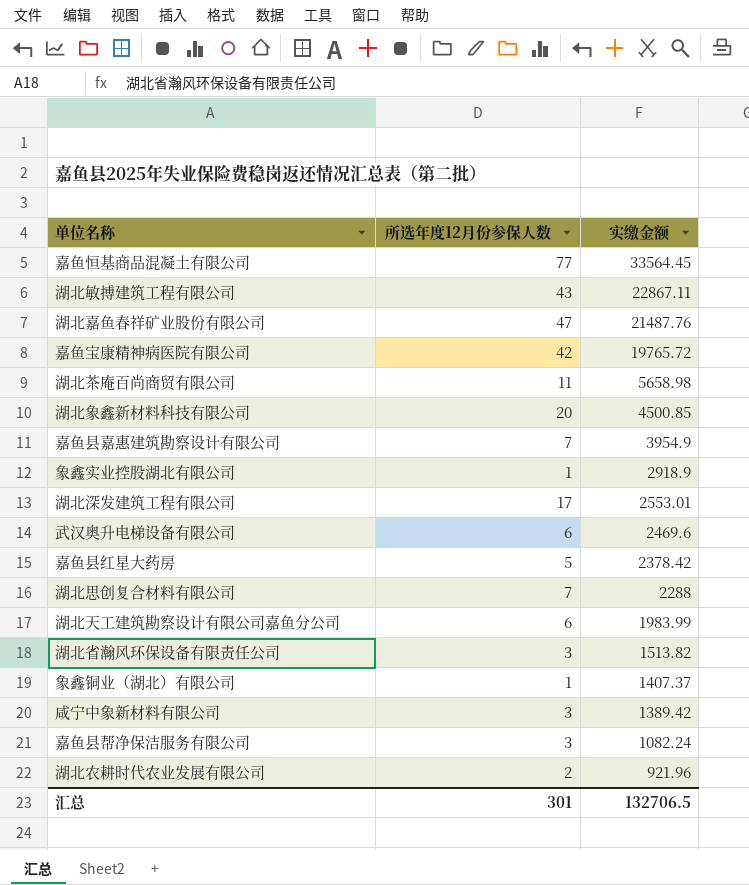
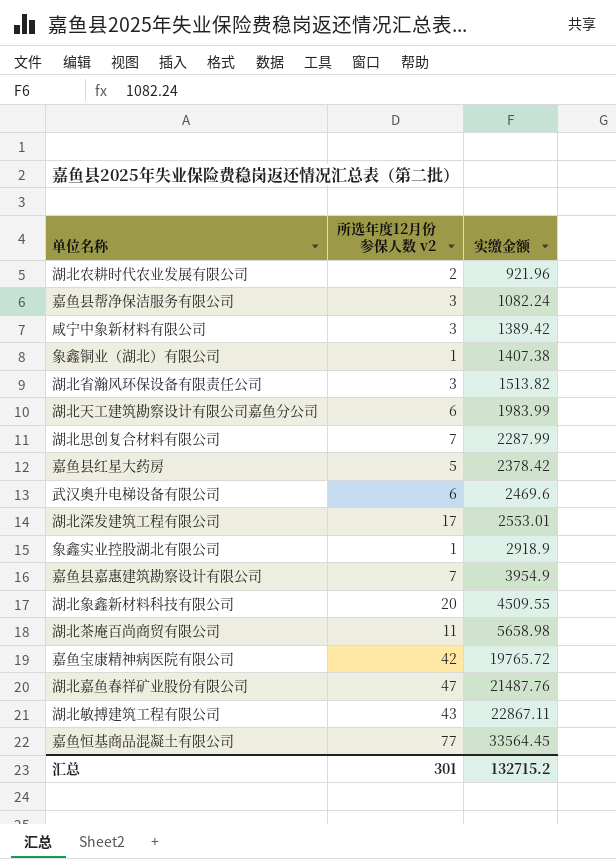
row order: 实缴金额 descending -> 实缴金额 ascending
column name: 所选年度12月份参保人数 -> 所选年度12月份参保人数 v2
象鑫铜业（湖北）有限公司 | 实缴金额: 1407.37 -> 1407.38
湖北思创复合材料有限公司 | 实缴金额: 2288 -> 2287.99
湖北象鑫新材料科技有限公司 | 实缴金额: 4500.85 -> 4509.55
汇总 | 实缴金额: 132706.5 -> 132715.2

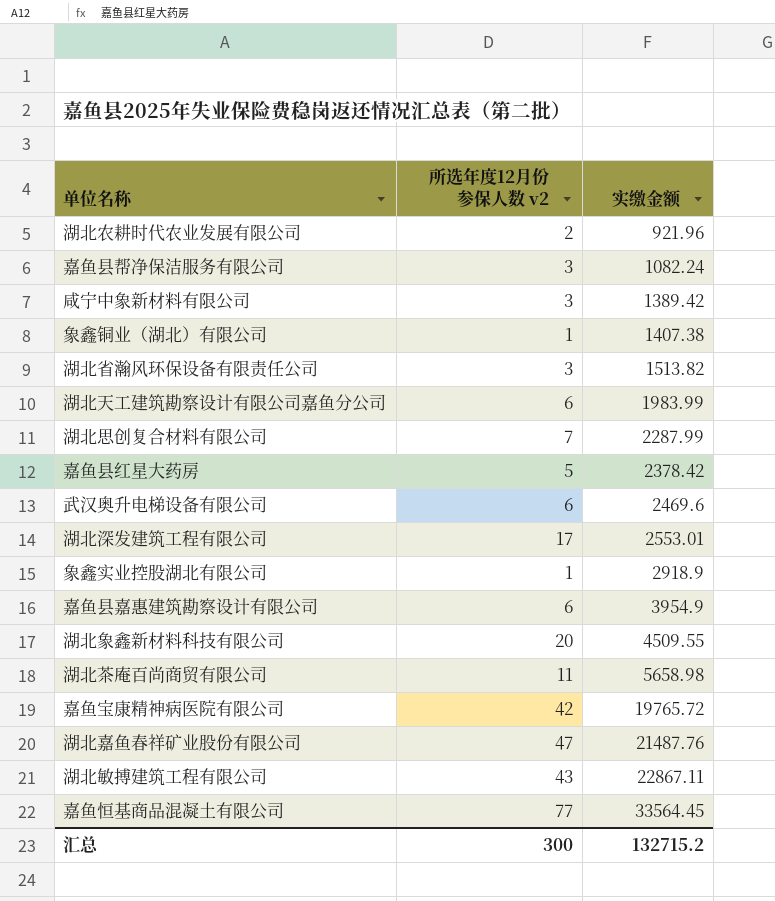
嘉鱼县嘉惠建筑勘察设计有限公司 | 所选年度12月份参保人数 v2: 7 -> 6
汇总 | 所选年度12月份参保人数 v2: 301 -> 300

